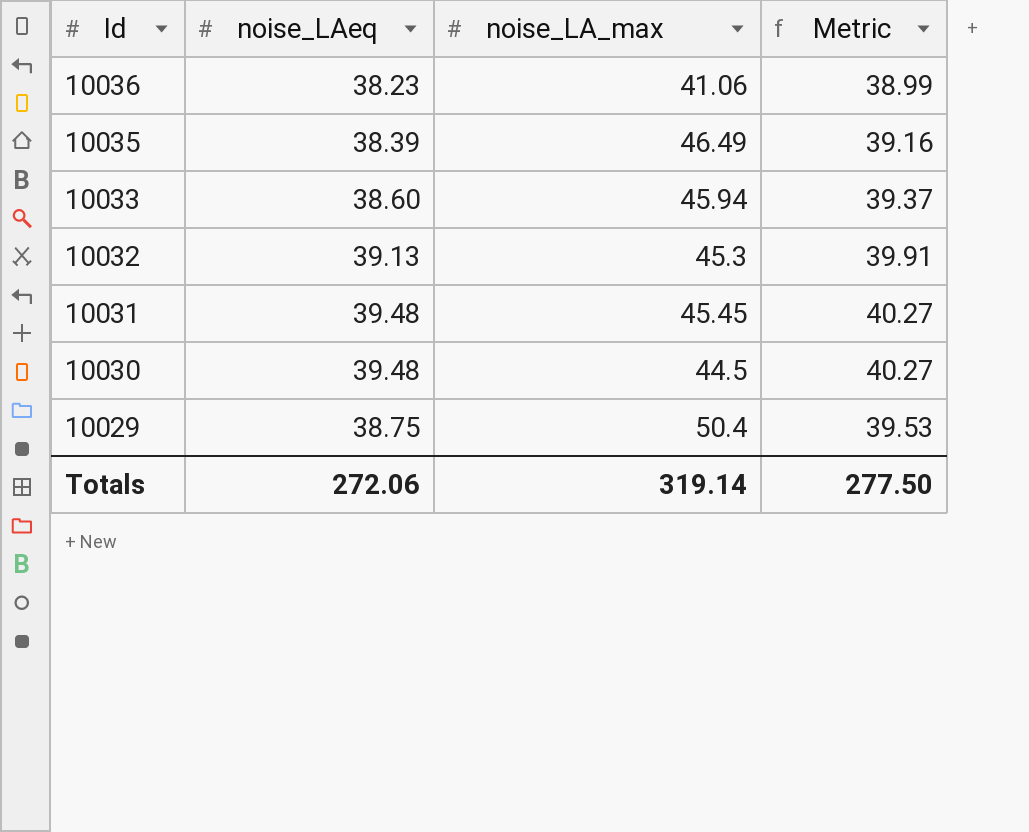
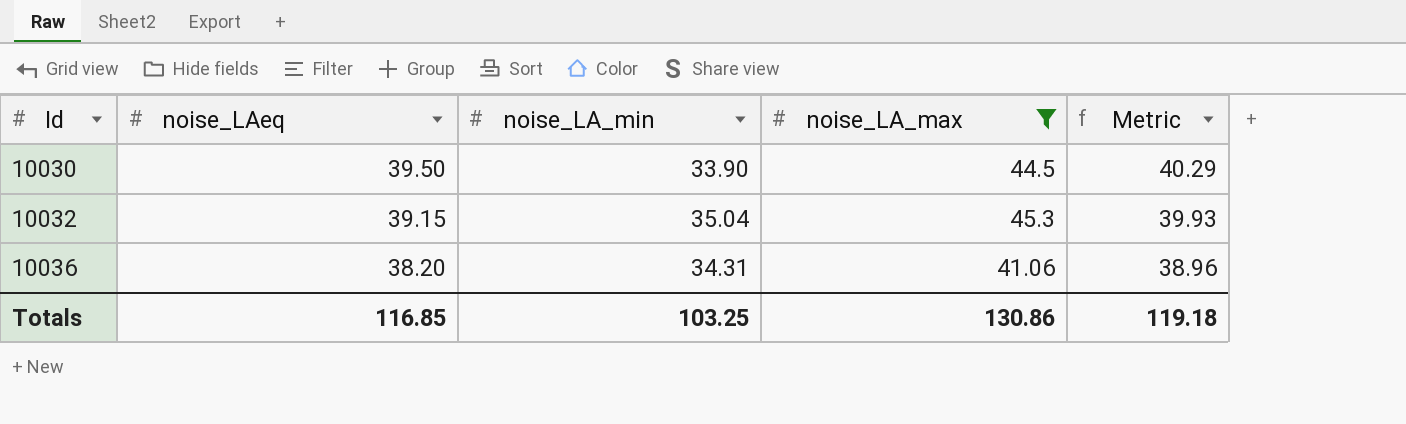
filter: none -> noise_LA_max <= 45.3
row order: Id descending -> Id ascending
column noise_LA_min | position: none -> 3
10030 | noise_LAeq: 39.48 -> 39.50
10030 | Metric: 40.27 -> 40.29
10032 | noise_LAeq: 39.13 -> 39.15
10032 | Metric: 39.91 -> 39.93
10036 | noise_LAeq: 38.23 -> 38.20
10036 | Metric: 38.99 -> 38.96
Totals | noise_LAeq: 272.06 -> 116.85
Totals | noise_LA_max: 319.14 -> 130.86
Totals | Metric: 277.50 -> 119.18

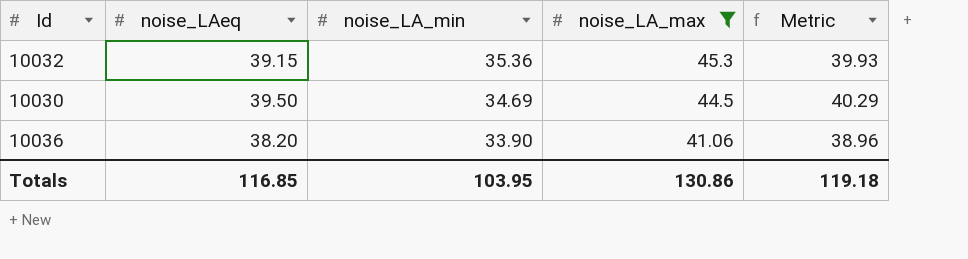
row order: Id ascending -> noise_LA_min descending
10032 | noise_LA_min: 35.04 -> 35.36
10030 | noise_LA_min: 33.90 -> 34.69
10036 | noise_LA_min: 34.31 -> 33.90
Totals | noise_LA_min: 103.25 -> 103.95

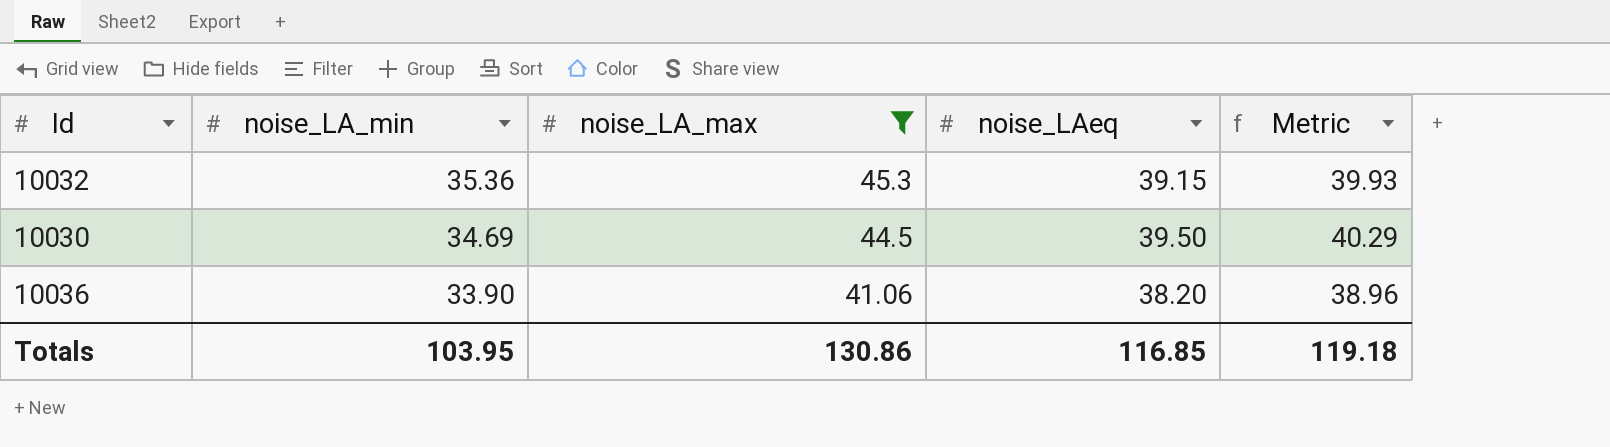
column noise_LAeq | position: 2 -> 4

